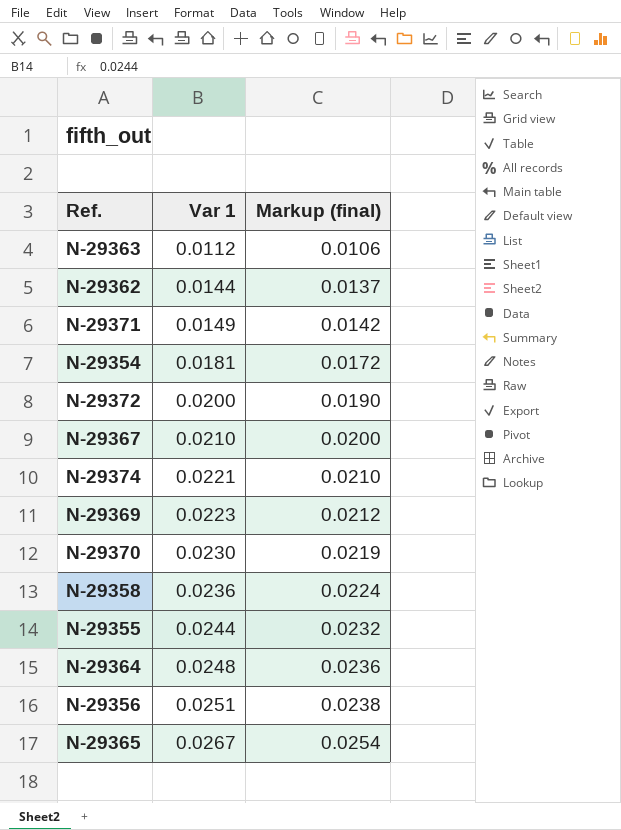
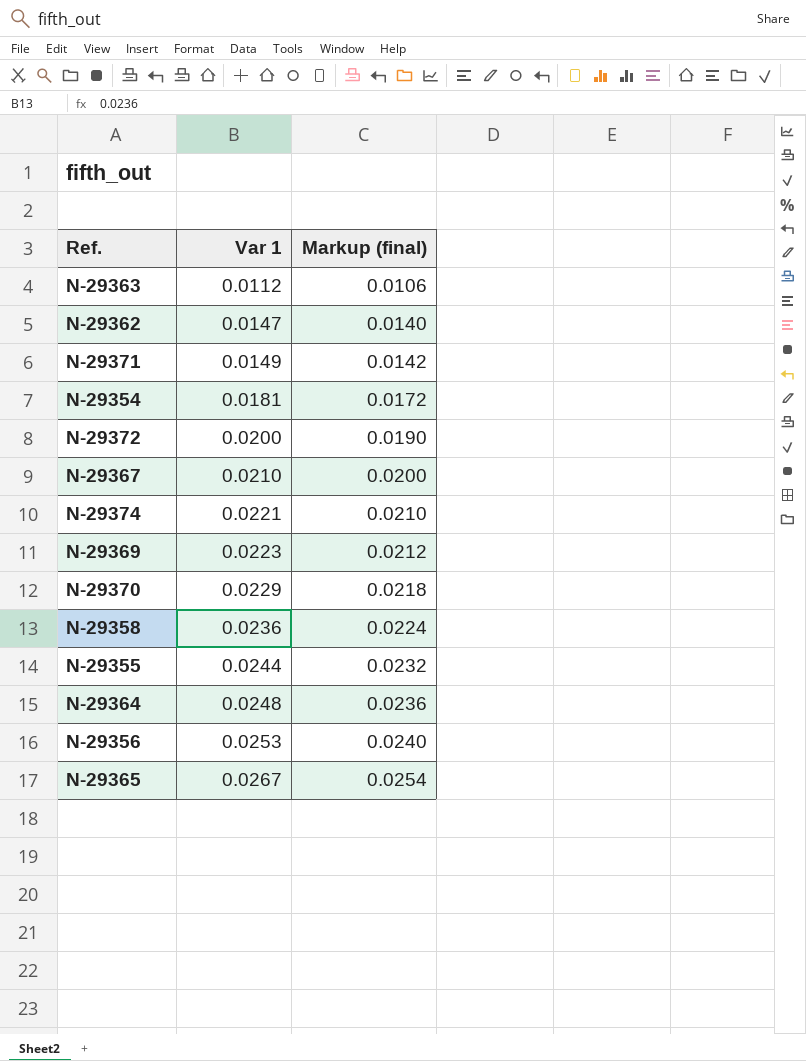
N-29362 | Var 1: 0.0144 -> 0.0147
N-29362 | Markup (final): 0.0137 -> 0.0140
N-29370 | Var 1: 0.0230 -> 0.0229
N-29370 | Markup (final): 0.0219 -> 0.0218
N-29356 | Var 1: 0.0251 -> 0.0253
N-29356 | Markup (final): 0.0238 -> 0.0240

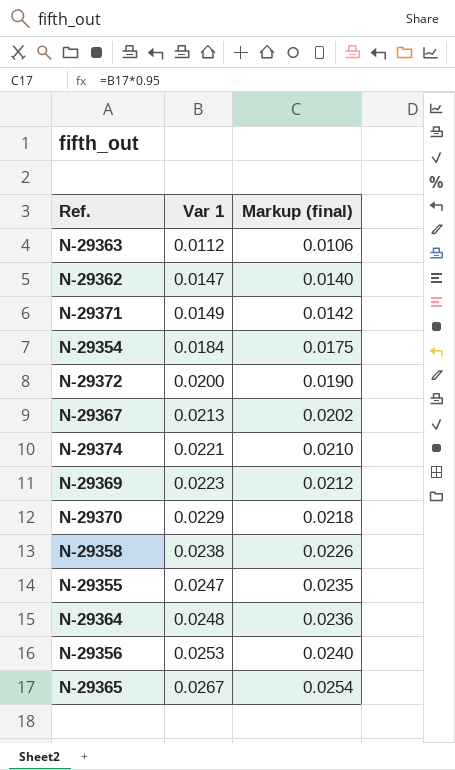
N-29354 | Var 1: 0.0181 -> 0.0184
N-29354 | Markup (final): 0.0172 -> 0.0175
N-29367 | Var 1: 0.0210 -> 0.0213
N-29367 | Markup (final): 0.0200 -> 0.0202
N-29358 | Var 1: 0.0236 -> 0.0238
N-29358 | Markup (final): 0.0224 -> 0.0226
N-29355 | Var 1: 0.0244 -> 0.0247
N-29355 | Markup (final): 0.0232 -> 0.0235

